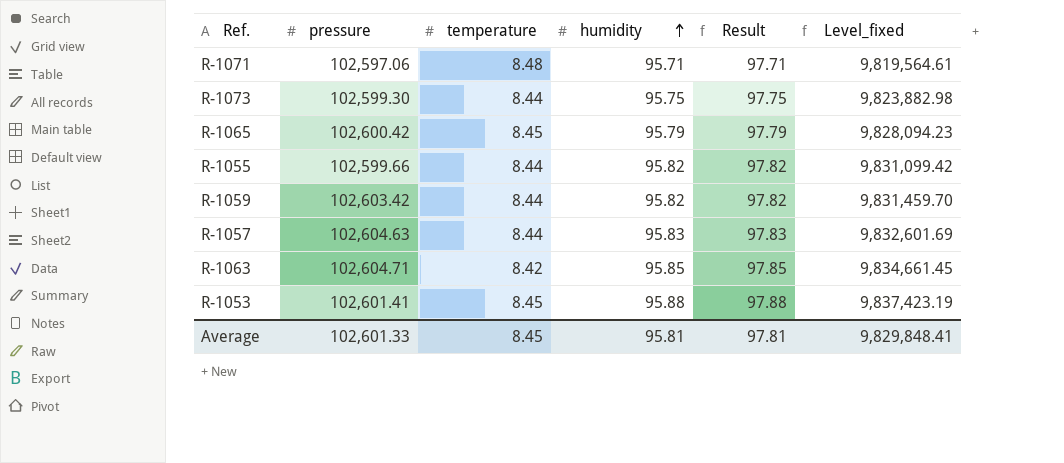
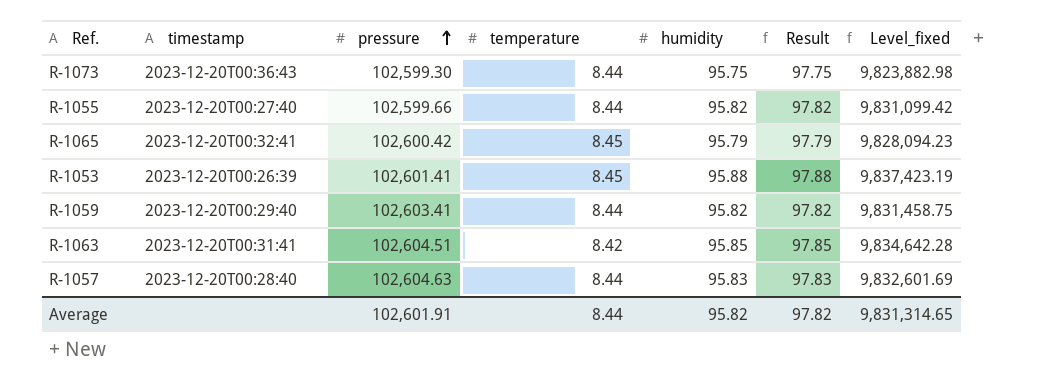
row order: humidity ascending -> pressure ascending
column timestamp | position: none -> 2
row R-1071: 102,597.06 | 8.48 | 95.71 | 97.71 | 9,819,564.61 -> none
R-1059 | pressure: 102,603.42 -> 102,603.41
R-1059 | Level_fixed: 9,831,459.70 -> 9,831,458.75
R-1063 | pressure: 102,604.71 -> 102,604.51
R-1063 | Level_fixed: 9,834,661.45 -> 9,834,642.28
Average | pressure: 102,601.33 -> 102,601.91
Average | temperature: 8.45 -> 8.44
Average | humidity: 95.81 -> 95.82
Average | Result: 97.81 -> 97.82
Average | Level_fixed: 9,829,848.41 -> 9,831,314.65

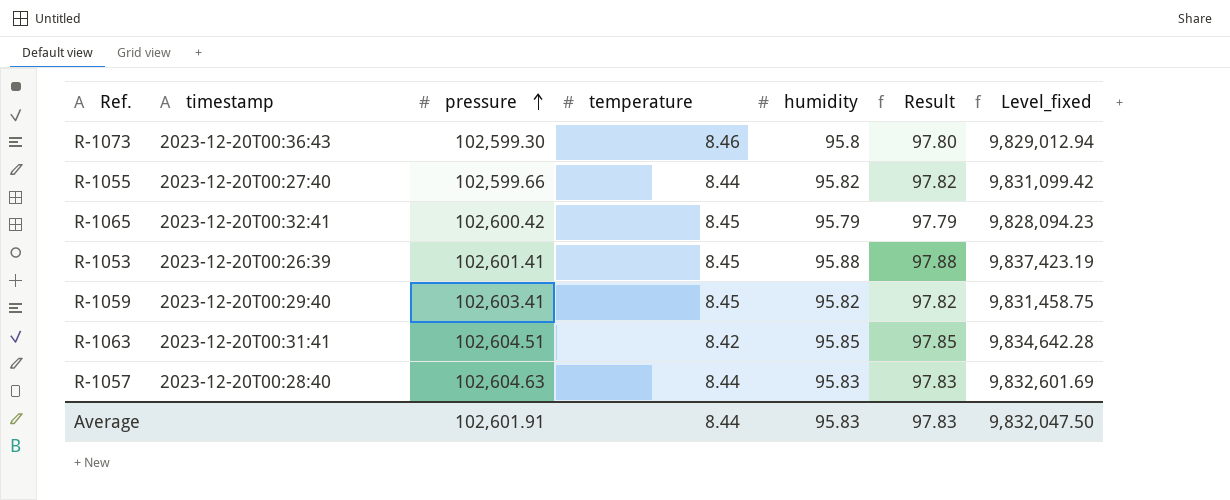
R-1073 | temperature: 8.44 -> 8.46
R-1073 | humidity: 95.75 -> 95.8
R-1073 | Result: 97.75 -> 97.80
R-1073 | Level_fixed: 9,823,882.98 -> 9,829,012.94
R-1059 | temperature: 8.44 -> 8.45
Average | humidity: 95.82 -> 95.83
Average | Result: 97.82 -> 97.83
Average | Level_fixed: 9,831,314.65 -> 9,832,047.50

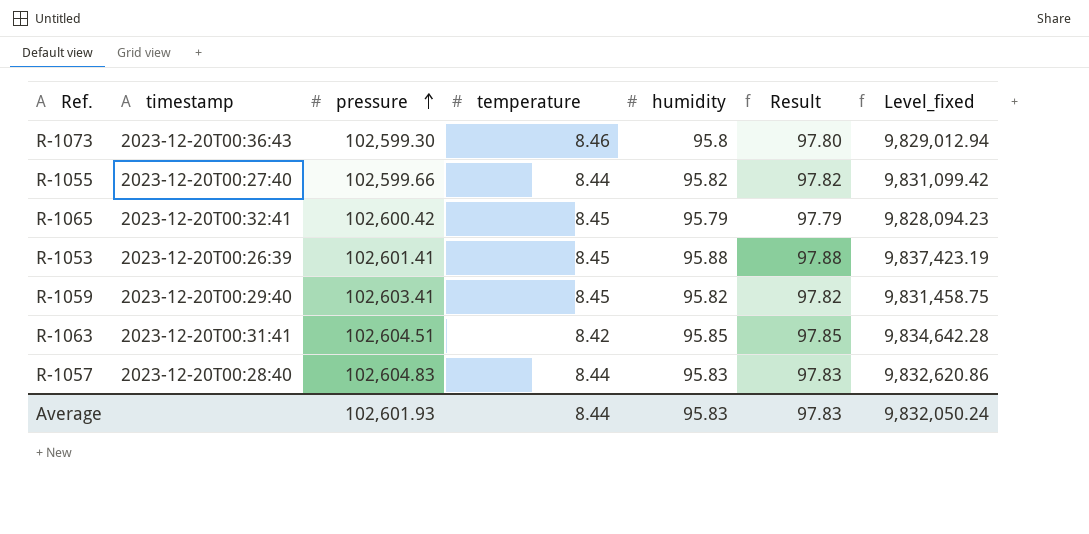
R-1057 | pressure: 102,604.63 -> 102,604.83
R-1057 | Level_fixed: 9,832,601.69 -> 9,832,620.86
Average | pressure: 102,601.91 -> 102,601.93
Average | Level_fixed: 9,832,047.50 -> 9,832,050.24

